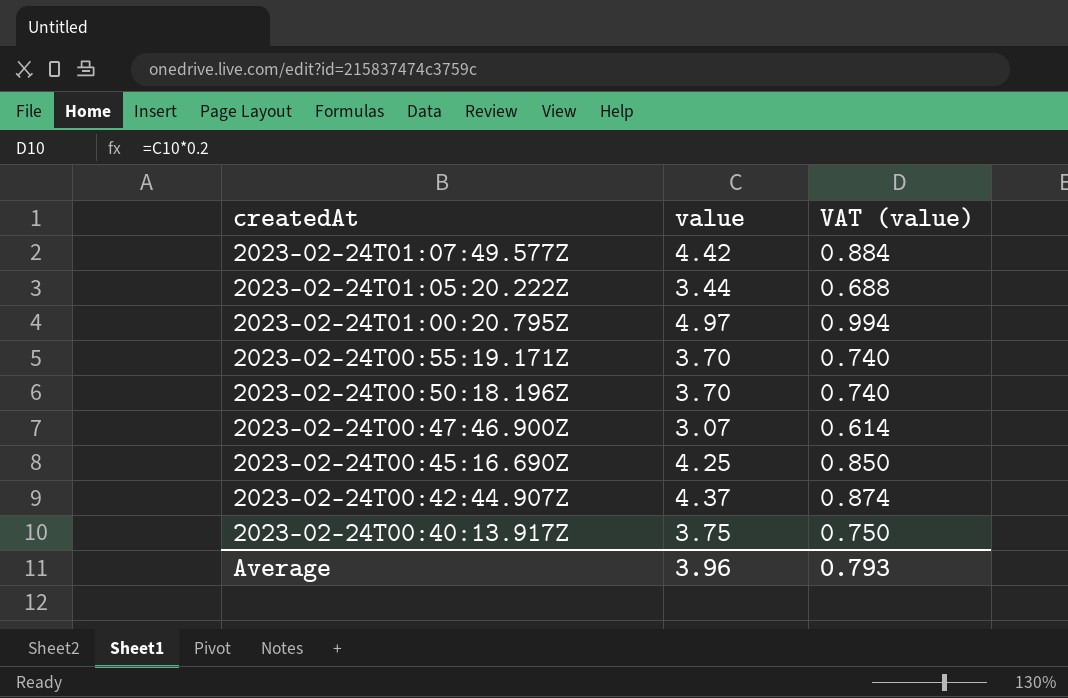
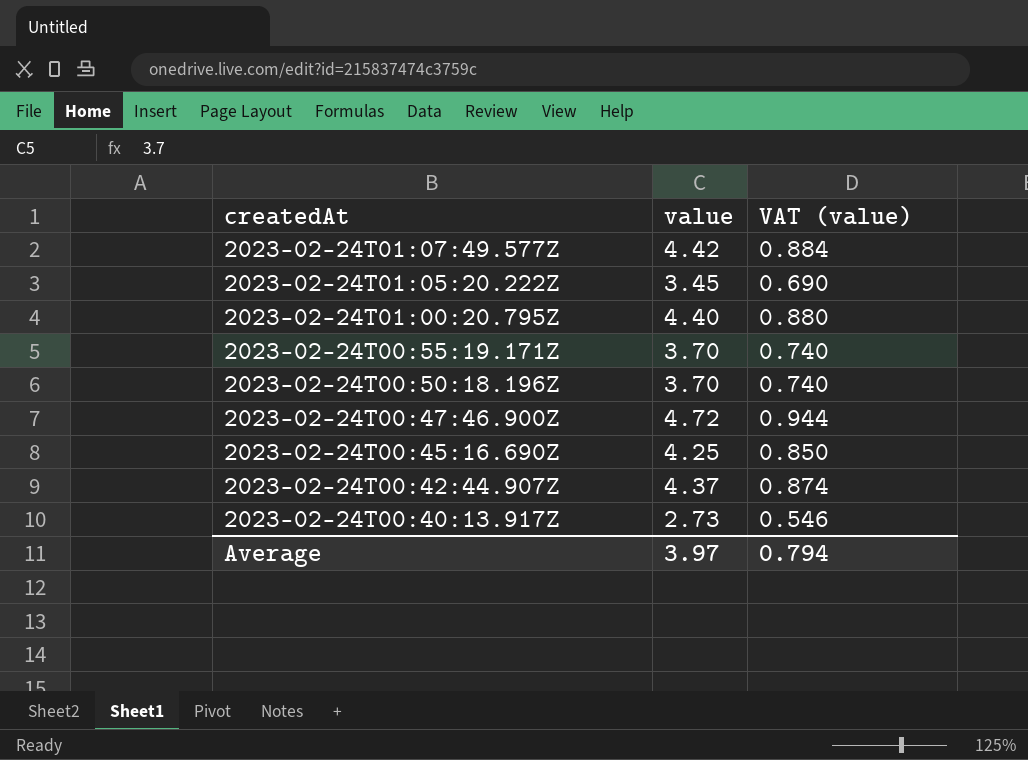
2023-02-24T01:05:20.222Z | value: 3.44 -> 3.45
2023-02-24T01:05:20.222Z | VAT (value): 0.688 -> 0.690
2023-02-24T01:00:20.795Z | value: 4.97 -> 4.40
2023-02-24T01:00:20.795Z | VAT (value): 0.994 -> 0.880
2023-02-24T00:47:46.900Z | value: 3.07 -> 4.72
2023-02-24T00:47:46.900Z | VAT (value): 0.614 -> 0.944
2023-02-24T00:40:13.917Z | value: 3.75 -> 2.73
2023-02-24T00:40:13.917Z | VAT (value): 0.750 -> 0.546
Average | value: 3.96 -> 3.97
Average | VAT (value): 0.793 -> 0.794

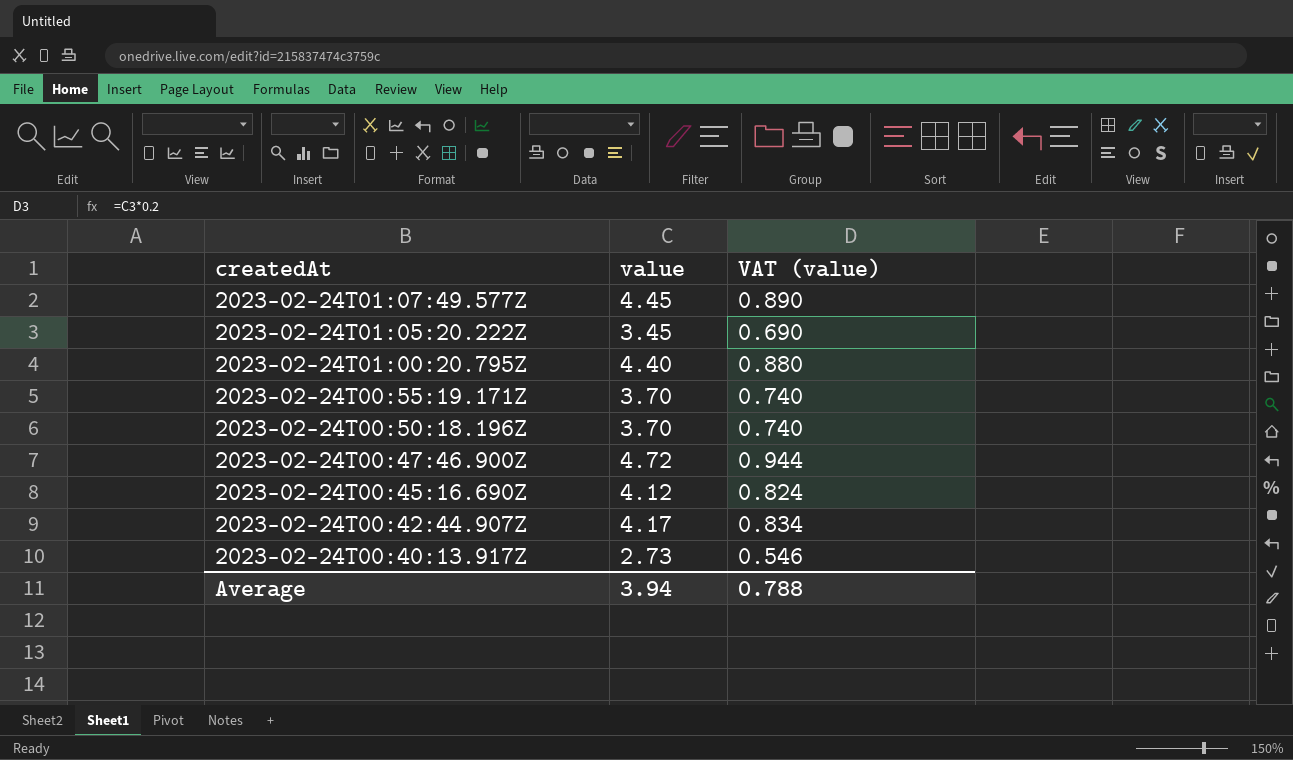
2023-02-24T01:07:49.577Z | value: 4.42 -> 4.45
2023-02-24T01:07:49.577Z | VAT (value): 0.884 -> 0.890
2023-02-24T00:45:16.690Z | value: 4.25 -> 4.12
2023-02-24T00:45:16.690Z | VAT (value): 0.850 -> 0.824
2023-02-24T00:42:44.907Z | value: 4.37 -> 4.17
2023-02-24T00:42:44.907Z | VAT (value): 0.874 -> 0.834
Average | value: 3.97 -> 3.94
Average | VAT (value): 0.794 -> 0.788

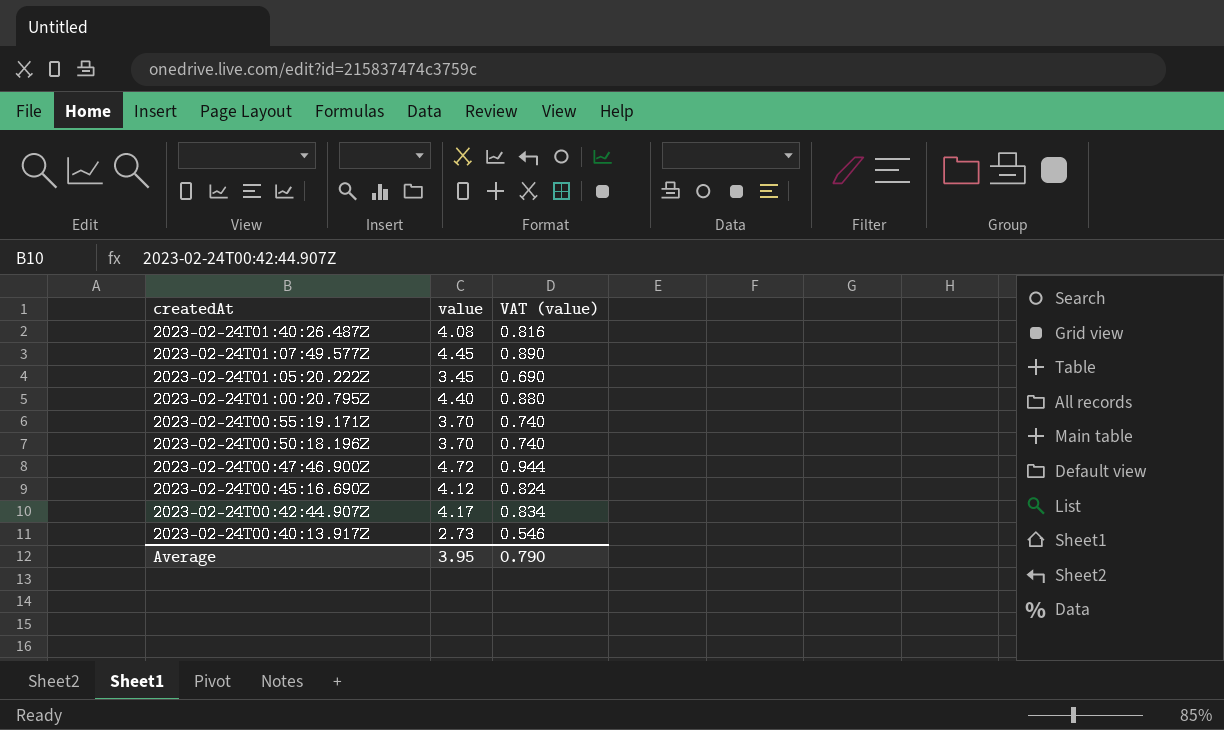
row 2023-02-24T01:40:26.487Z: none -> 4.08 | 0.816
Average | value: 3.94 -> 3.95
Average | VAT (value): 0.788 -> 0.790

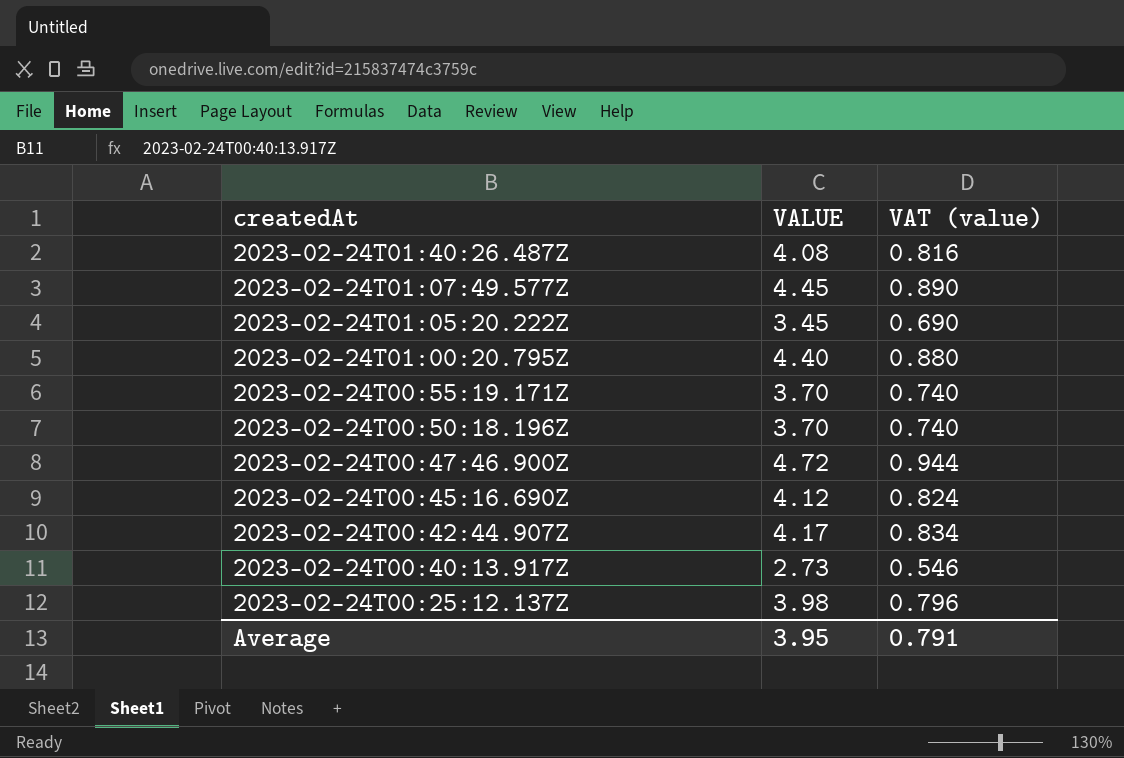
column name: value -> VALUE
row 2023-02-24T00:25:12.137Z: none -> 3.98 | 0.796
Average | VAT (value): 0.790 -> 0.791

